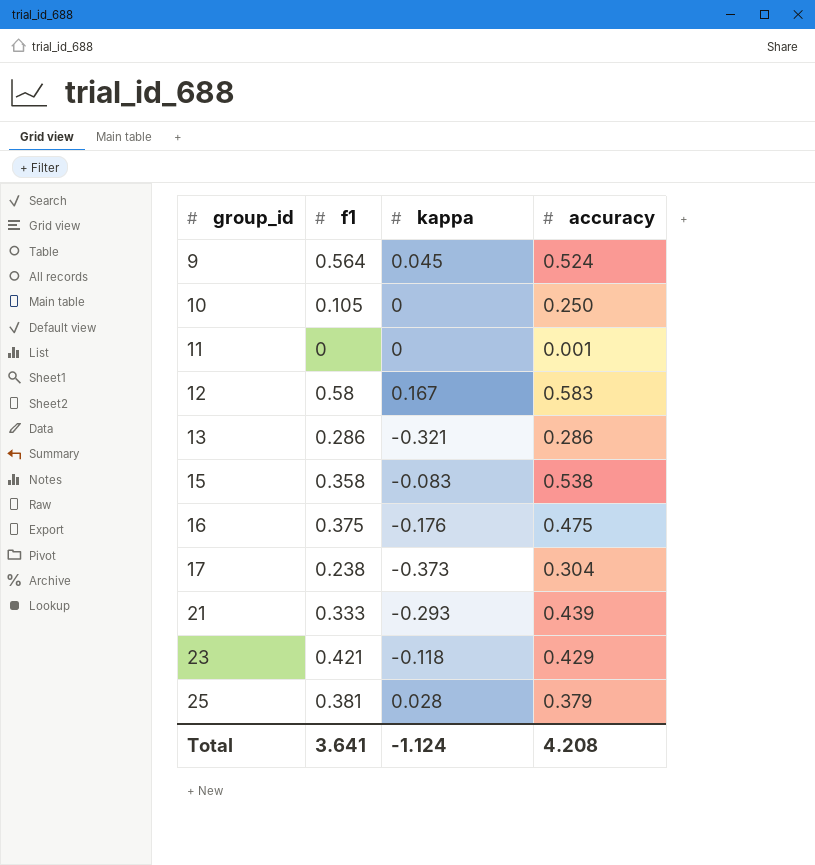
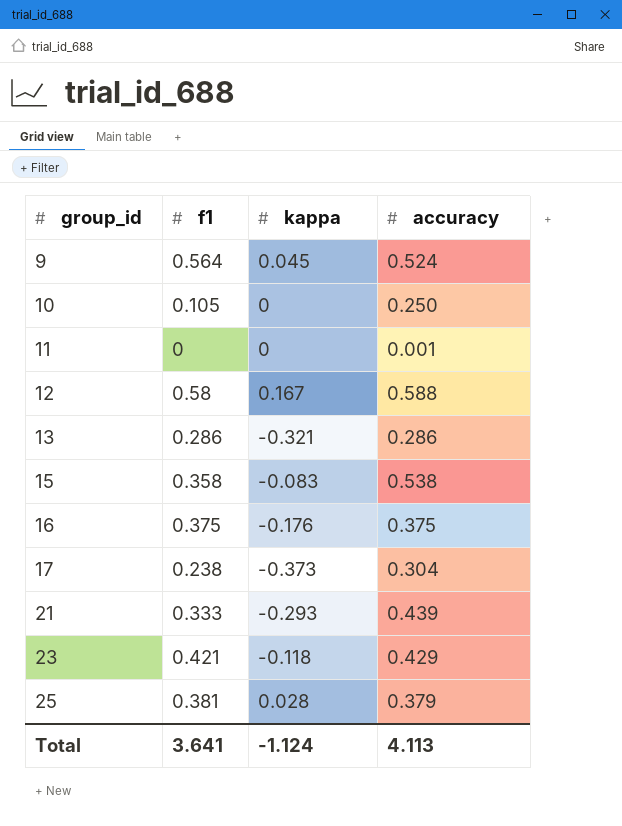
12 | accuracy: 0.583 -> 0.588
16 | accuracy: 0.475 -> 0.375
Total | accuracy: 4.208 -> 4.113

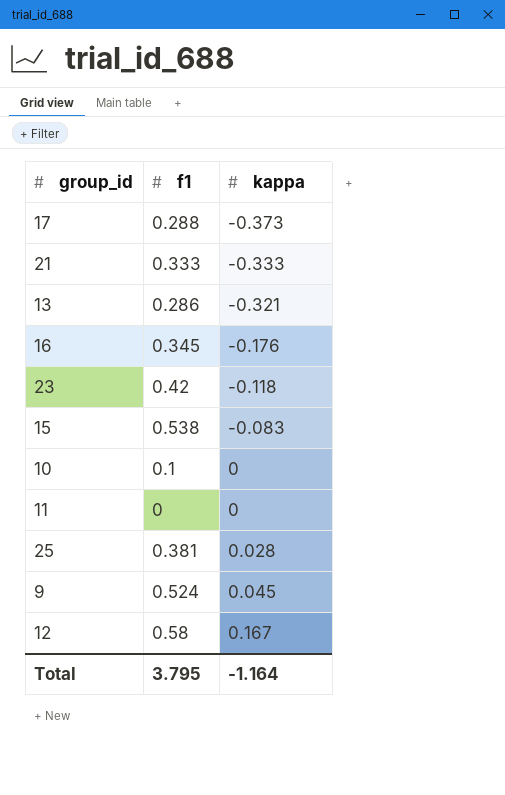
row order: group_id ascending -> kappa ascending
column accuracy | position: 4 -> none
17 | f1: 0.238 -> 0.288
21 | kappa: -0.293 -> -0.333
16 | f1: 0.375 -> 0.345
23 | f1: 0.421 -> 0.42
15 | f1: 0.358 -> 0.538
10 | f1: 0.105 -> 0.1
9 | f1: 0.564 -> 0.524
Total | f1: 3.641 -> 3.795
Total | kappa: -1.124 -> -1.164

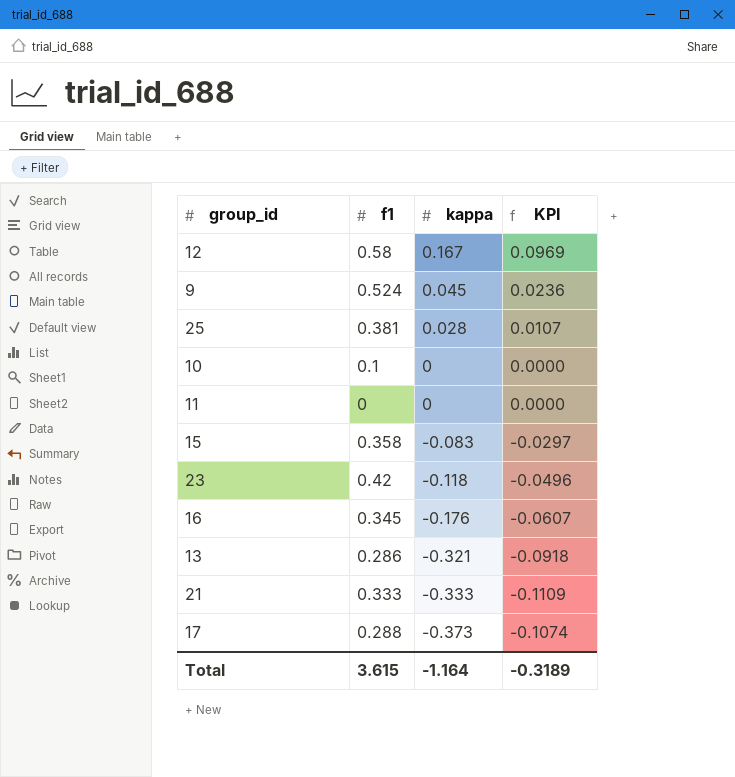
row order: kappa ascending -> kappa descending
column KPI | formula: none -> [f1] * [kappa]
15 | f1: 0.538 -> 0.358
Total | f1: 3.795 -> 3.615

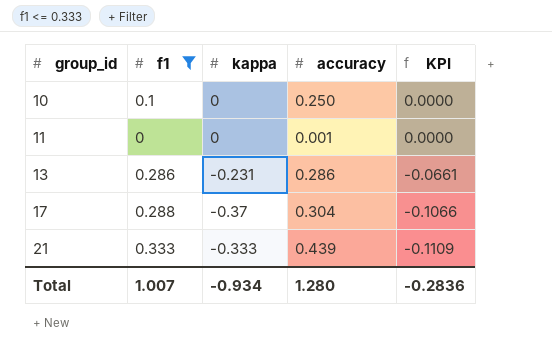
filter: none -> f1 <= 0.333
row order: kappa descending -> group_id ascending
column accuracy | position: none -> 4
13 | kappa: -0.321 -> -0.231
13 | KPI: -0.0918 -> -0.0661
17 | kappa: -0.373 -> -0.37
17 | KPI: -0.1074 -> -0.1066
Total | f1: 3.615 -> 1.007
Total | kappa: -1.164 -> -0.934
Total | KPI: -0.3189 -> -0.2836

